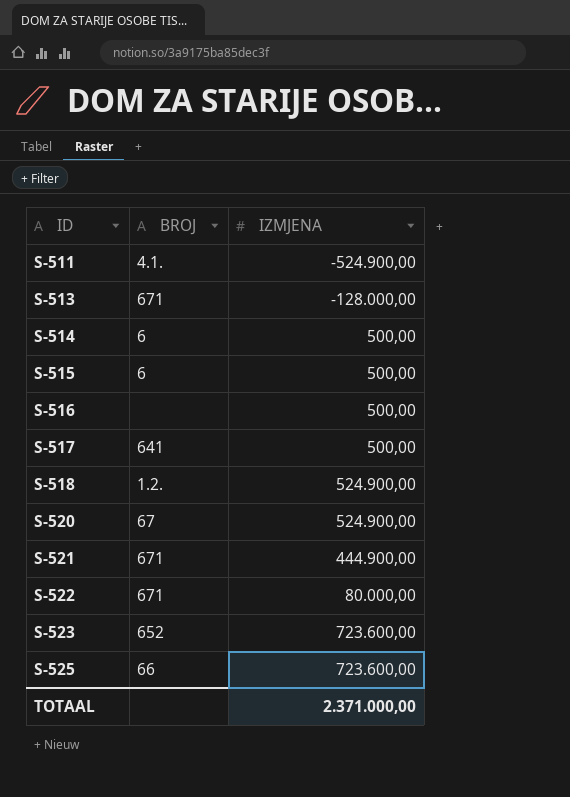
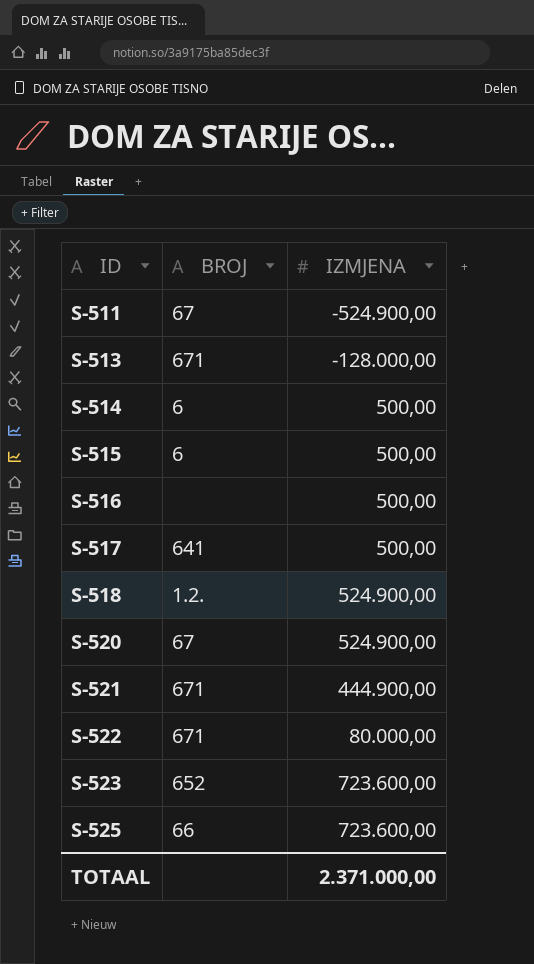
S-511 | BROJ: 4.1. -> 67

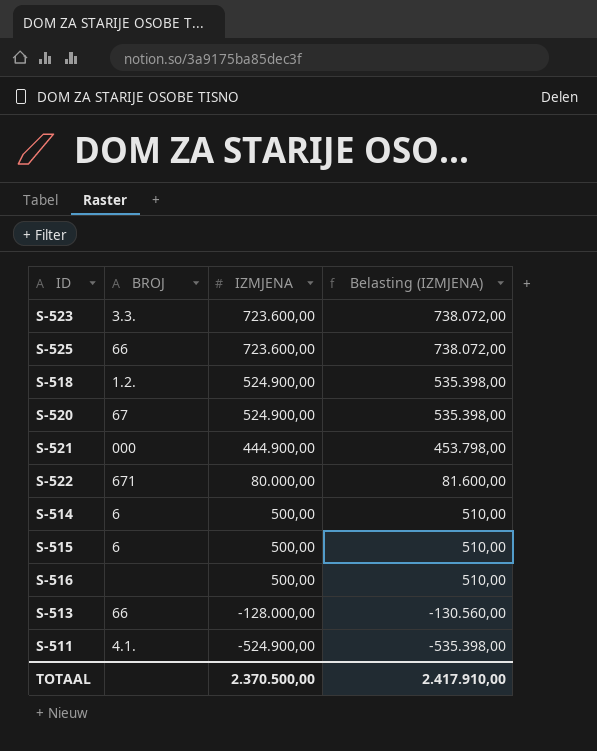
row order: ID ascending -> IZMJENA descending
column Belasting (IZMJENA) | formula: none -> [IZMJENA] * 1,02
row S-517: 641 | 500,00 -> none
S-523 | BROJ: 652 -> 3.3.
S-521 | BROJ: 671 -> 000
S-513 | BROJ: 671 -> 66
S-511 | BROJ: 67 -> 4.1.
TOTAAL | IZMJENA: 2.371.000,00 -> 2.370.500,00

